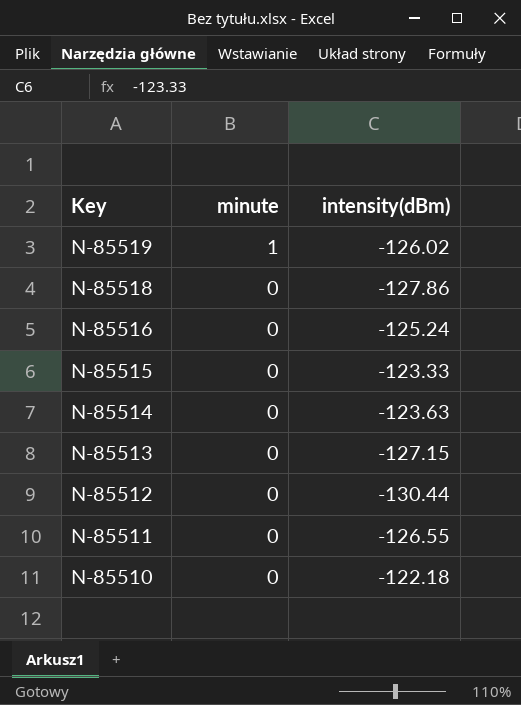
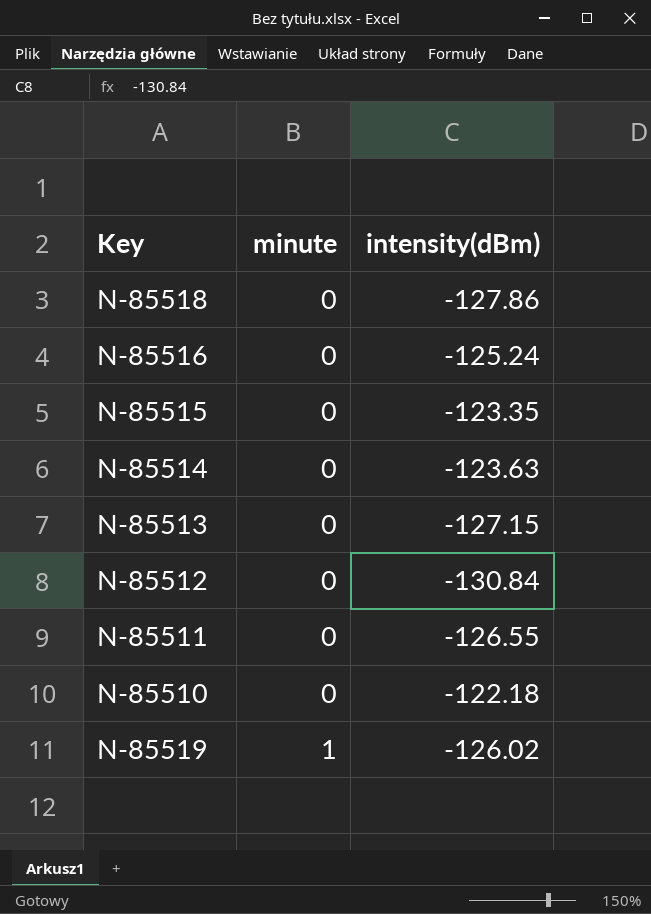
row order: Key descending -> minute ascending
N-85515 | intensity(dBm): -123.33 -> -123.35
N-85512 | intensity(dBm): -130.44 -> -130.84

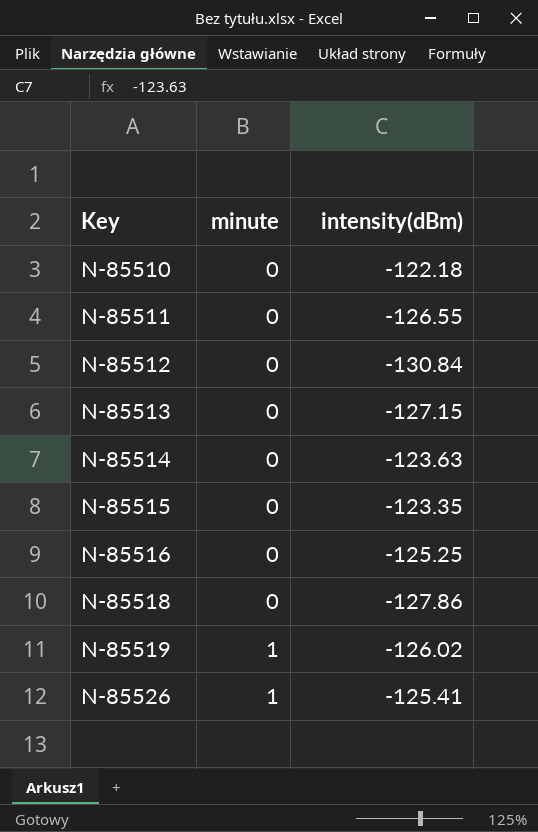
row order: minute ascending -> Key ascending
N-85516 | intensity(dBm): -125.24 -> -125.25
row N-85526: none -> 1 | -125.41

